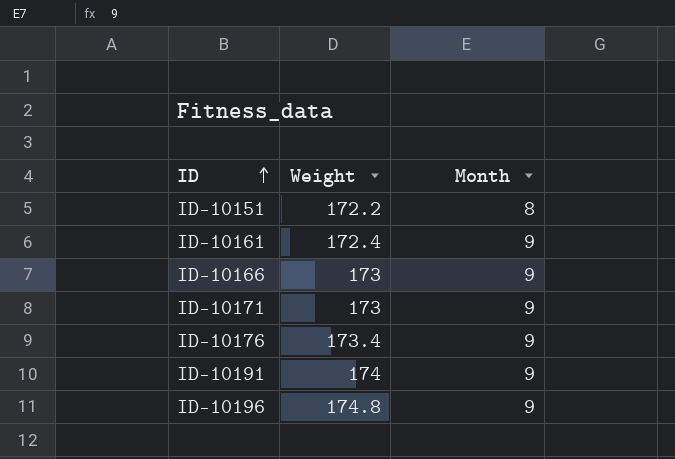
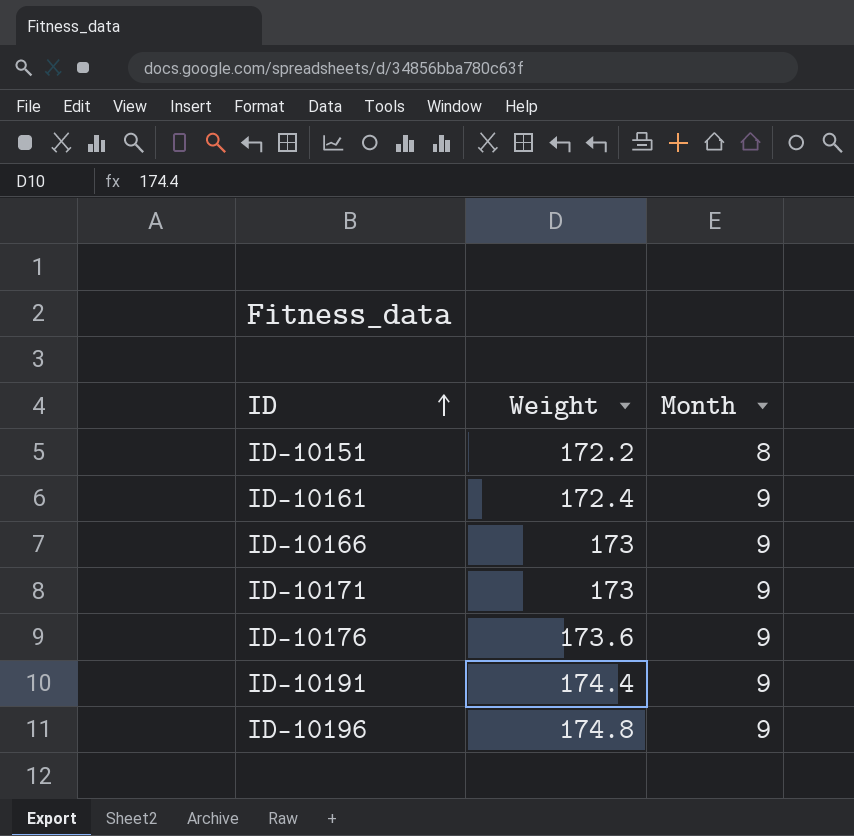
ID-10176 | Weight: 173.4 -> 173.6
ID-10191 | Weight: 174 -> 174.4

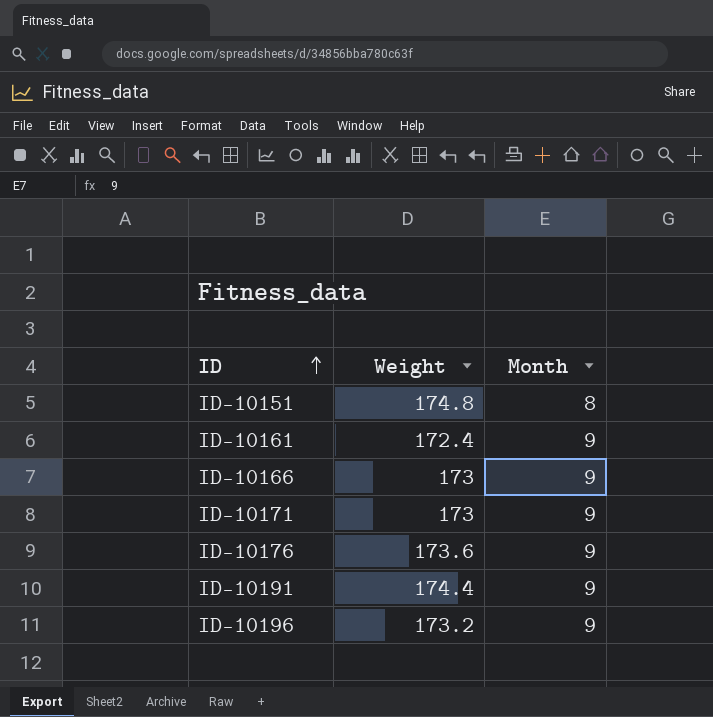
ID-10151 | Weight: 172.2 -> 174.8
ID-10196 | Weight: 174.8 -> 173.2

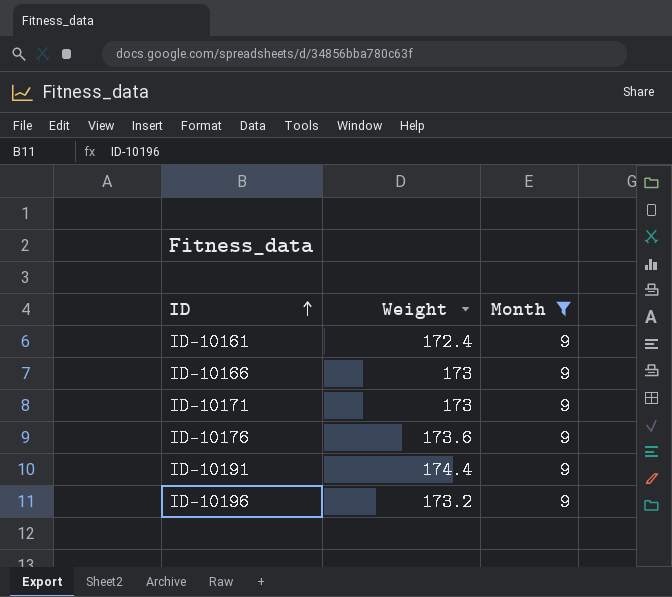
filter: none -> Month = 9

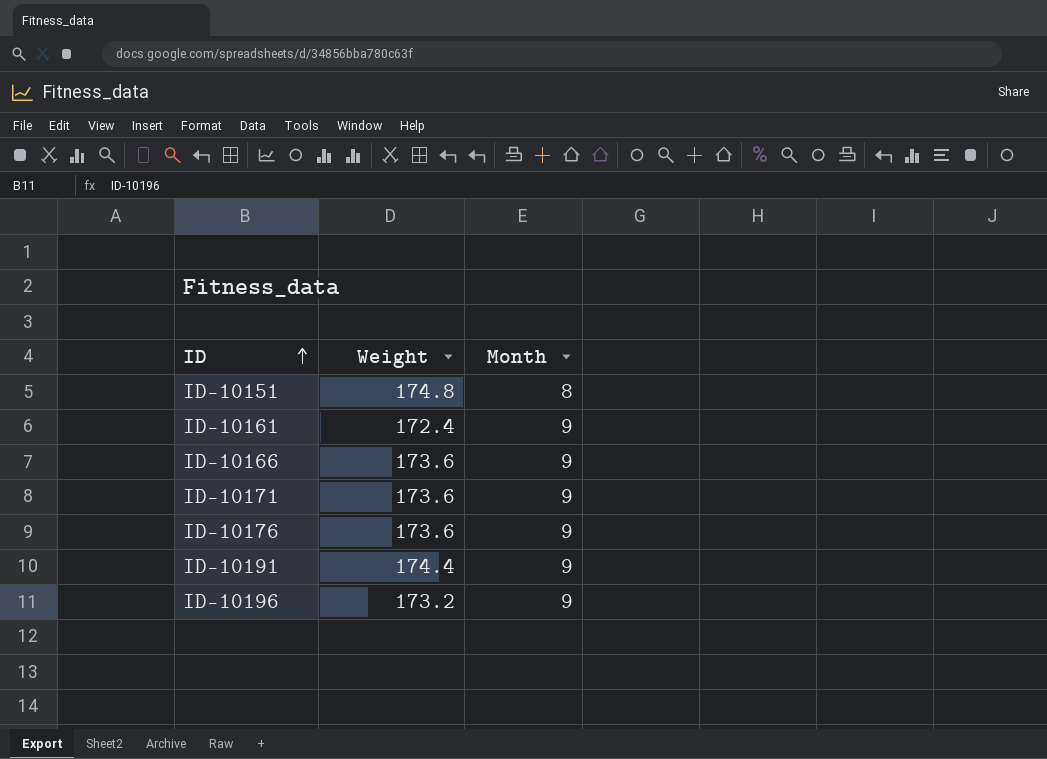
filter: Month = 9 -> none
ID-10166 | Weight: 173 -> 173.6
ID-10171 | Weight: 173 -> 173.6

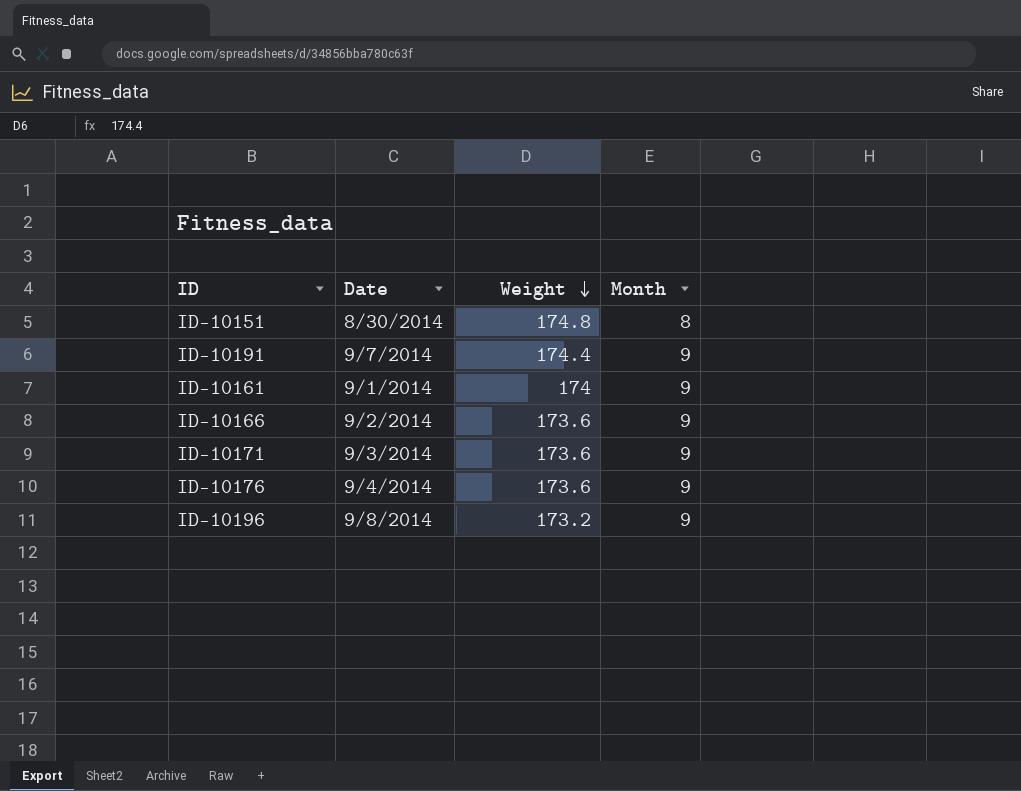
row order: ID ascending -> Weight descending
column Date | position: none -> 2
ID-10161 | Weight: 172.4 -> 174

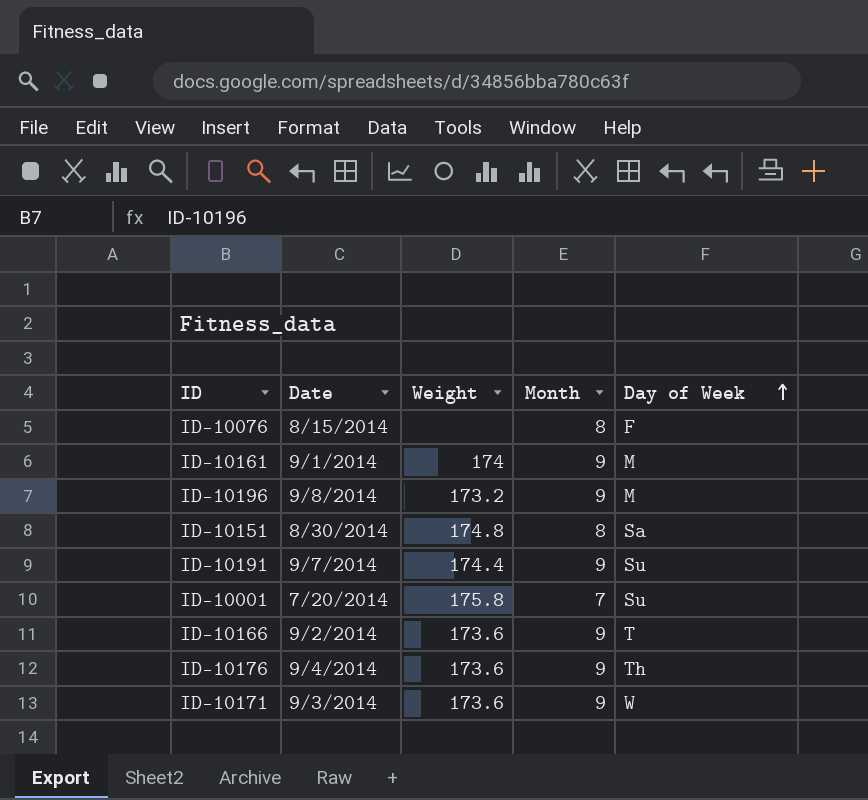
row order: Weight descending -> Day of Week ascending
column Day of Week | position: none -> 5
row ID-10076: none -> 8/15/2014 | none | 8 | F
row ID-10001: none -> 7/20/2014 | 175.8 | 7 | Su

